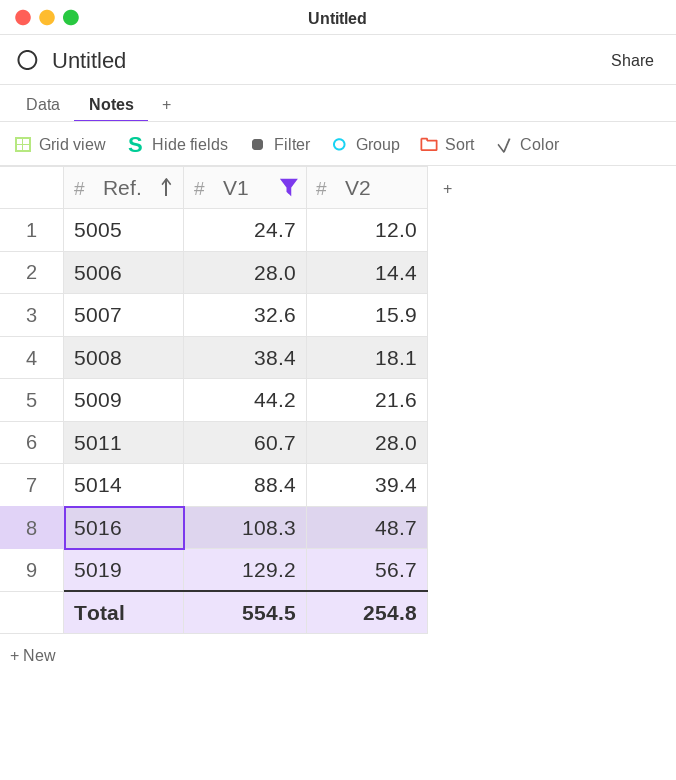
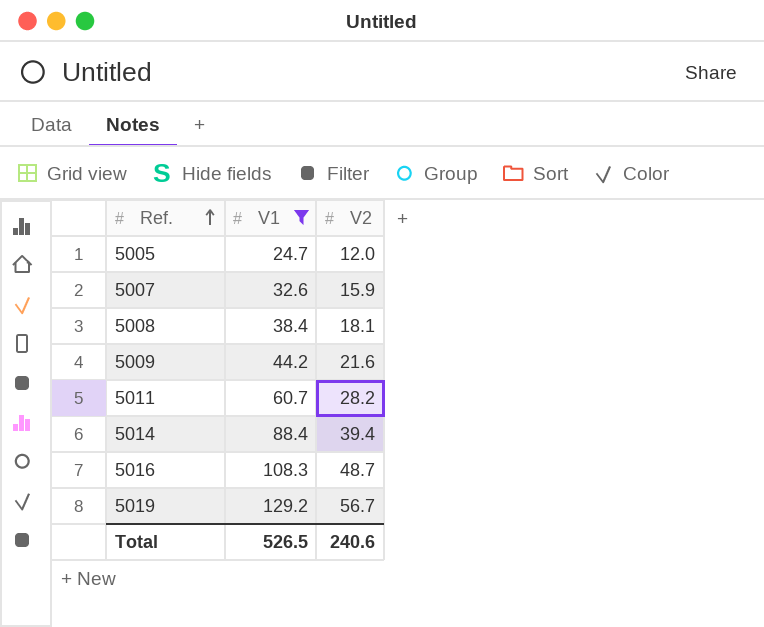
row 5006: 28.0 | 14.4 -> none
5011 | V2: 28.0 -> 28.2
Total | V1: 554.5 -> 526.5
Total | V2: 254.8 -> 240.6

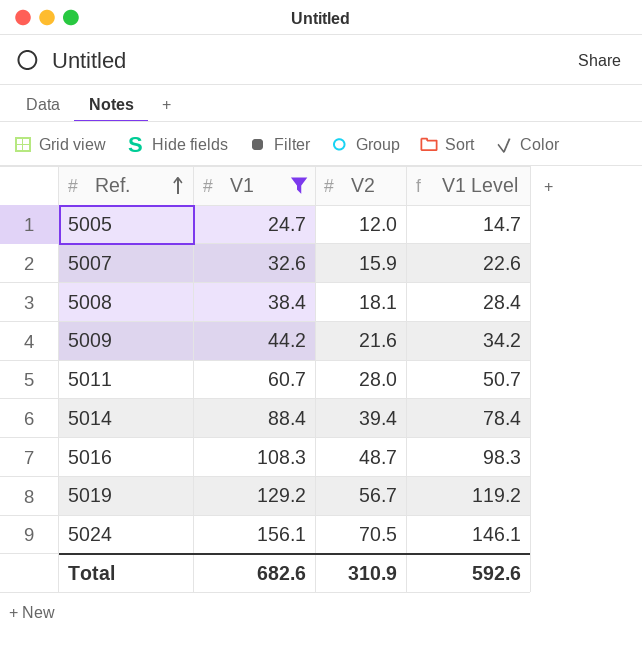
column V1 Level | formula: none -> [V1] - 10
5011 | V2: 28.2 -> 28.0
row 5024: none -> 156.1 | 70.5 | 146.1
Total | V1: 526.5 -> 682.6
Total | V2: 240.6 -> 310.9

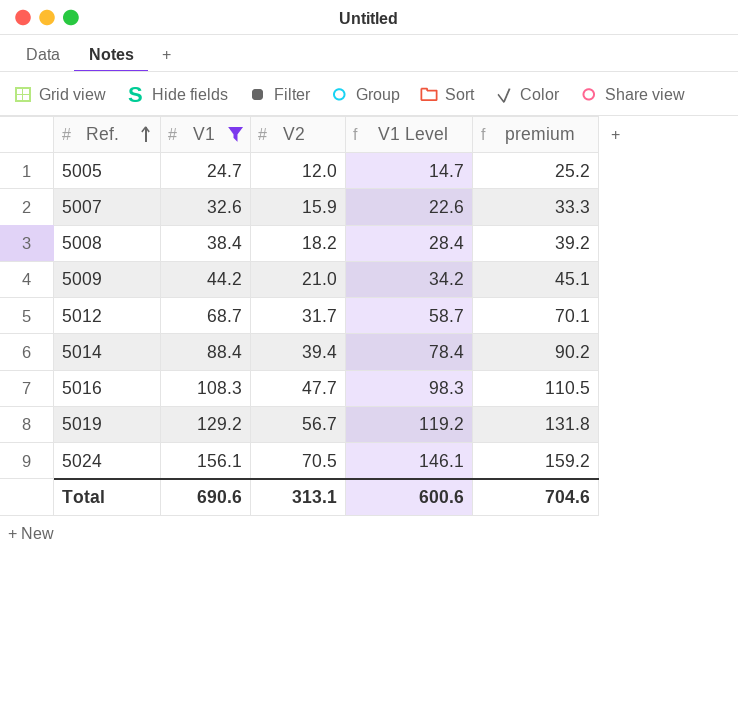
column premium | formula: none -> [V1] * 1.02
row 5011: 60.7 | 28.0 | 50.7 -> none
5008 | V2: 18.1 -> 18.2
5009 | V2: 21.6 -> 21.0
row 5012: none -> 68.7 | 31.7 | 58.7 | 70.1
5016 | V2: 48.7 -> 47.7
Total | V1: 682.6 -> 690.6
Total | V2: 310.9 -> 313.1
Total | V1 Level: 592.6 -> 600.6

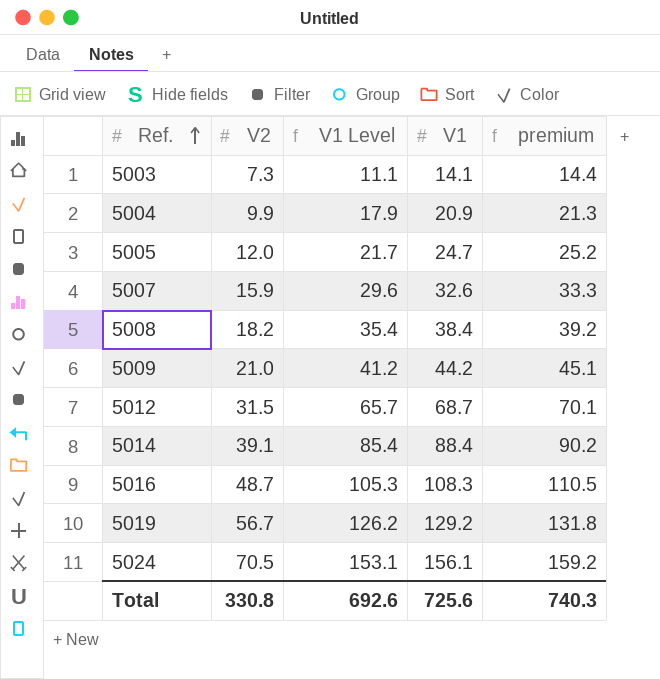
filter: V1 >= 24.7 -> none
column V1 Level | formula: [V1] - 10 -> [V1] - 3
column V1 | position: 2 -> 4
5012 | V2: 31.7 -> 31.5
5014 | V2: 39.4 -> 39.1
5016 | V2: 47.7 -> 48.7
Total | V2: 313.1 -> 330.8
Total | V1 Level: 600.6 -> 692.6
Total | V1: 690.6 -> 725.6
Total | premium: 704.6 -> 740.3

